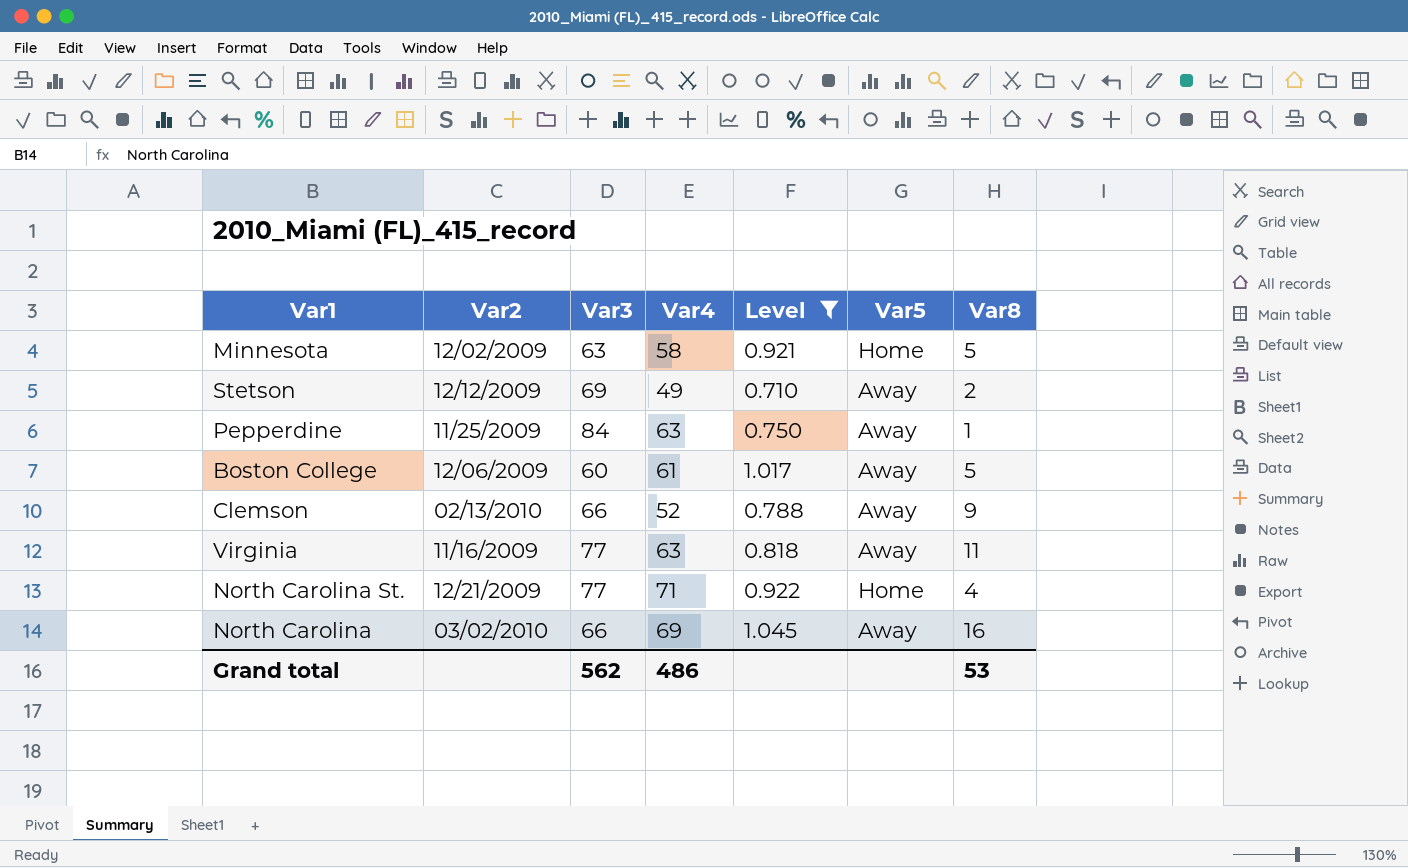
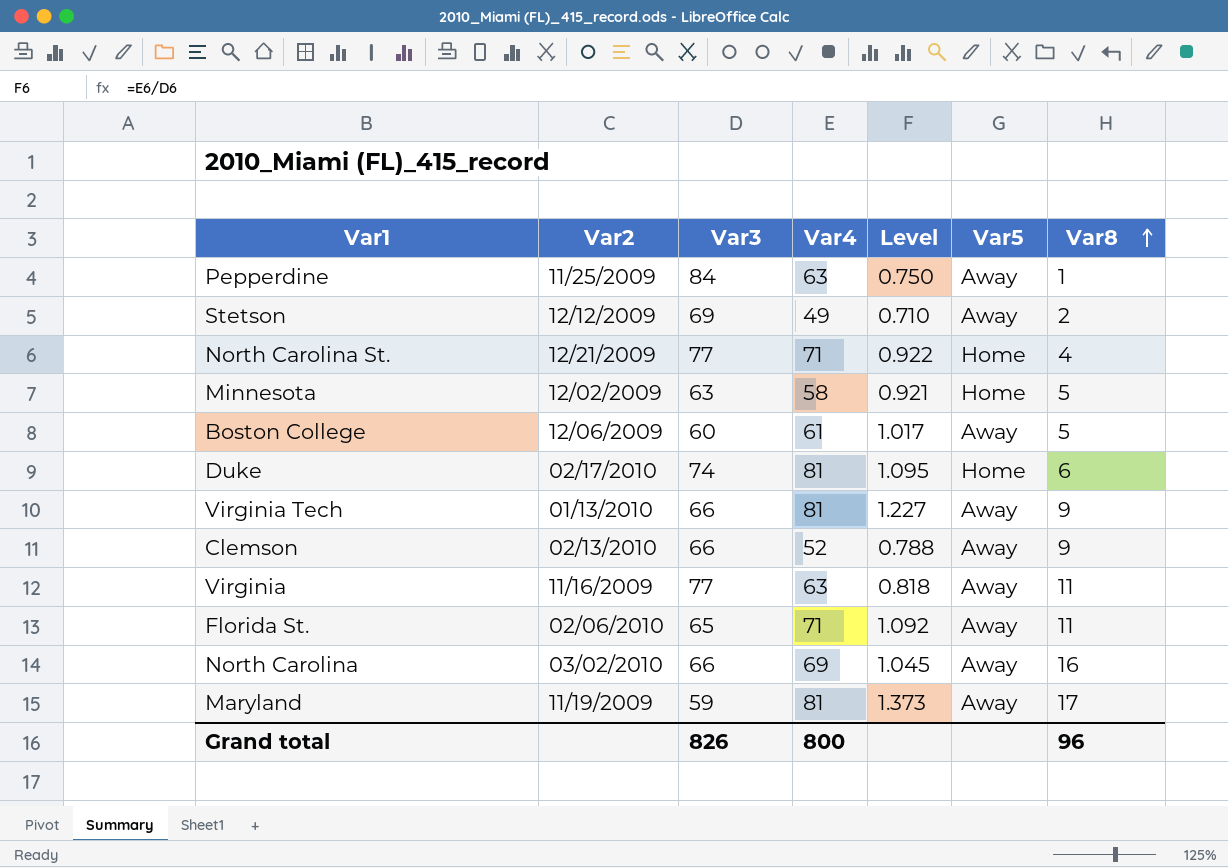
filter: Level <= 1.045 -> none
row order: none -> Var8 ascending
Grand total | Var3: 562 -> 826
Grand total | Var4: 486 -> 800
Grand total | Var8: 53 -> 96

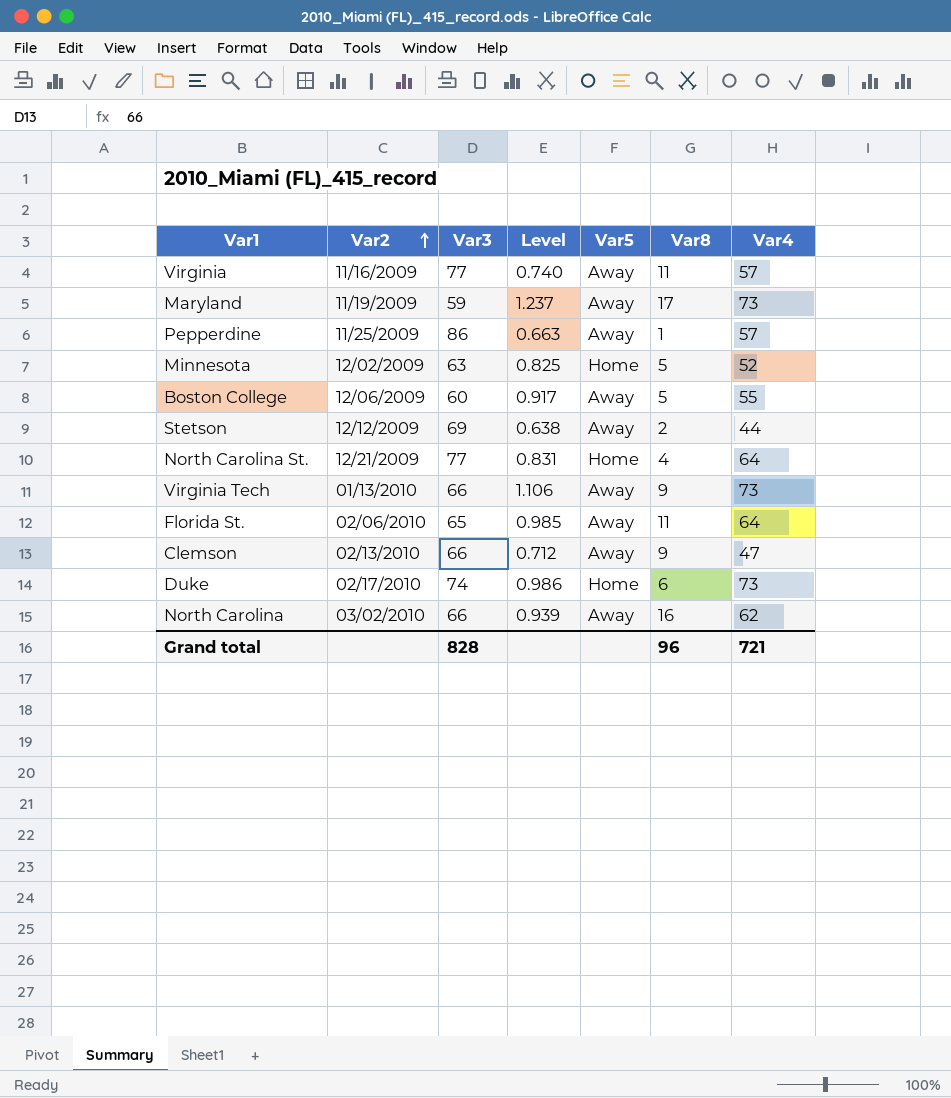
row order: Var8 ascending -> Var2 ascending
column Var4 | position: 4 -> 7
Virginia | Level: 0.818 -> 0.740
Virginia | Var4: 63 -> 57
Maryland | Level: 1.373 -> 1.237
Maryland | Var4: 81 -> 73
Pepperdine | Var3: 84 -> 86
Pepperdine | Level: 0.750 -> 0.663
Pepperdine | Var4: 63 -> 57
Minnesota | Level: 0.921 -> 0.825
Minnesota | Var4: 58 -> 52
Boston College | Level: 1.017 -> 0.917
Boston College | Var4: 61 -> 55
Stetson | Level: 0.710 -> 0.638
Stetson | Var4: 49 -> 44
North Carolina St. | Level: 0.922 -> 0.831
North Carolina St. | Var4: 71 -> 64
Virginia Tech | Level: 1.227 -> 1.106
Virginia Tech | Var4: 81 -> 73
Florida St. | Level: 1.092 -> 0.985
Florida St. | Var4: 71 -> 64
Clemson | Level: 0.788 -> 0.712
Clemson | Var4: 52 -> 47
Duke | Level: 1.095 -> 0.986
Duke | Var4: 81 -> 73
North Carolina | Level: 1.045 -> 0.939
North Carolina | Var4: 69 -> 62
Grand total | Var3: 826 -> 828
Grand total | Var4: 800 -> 721

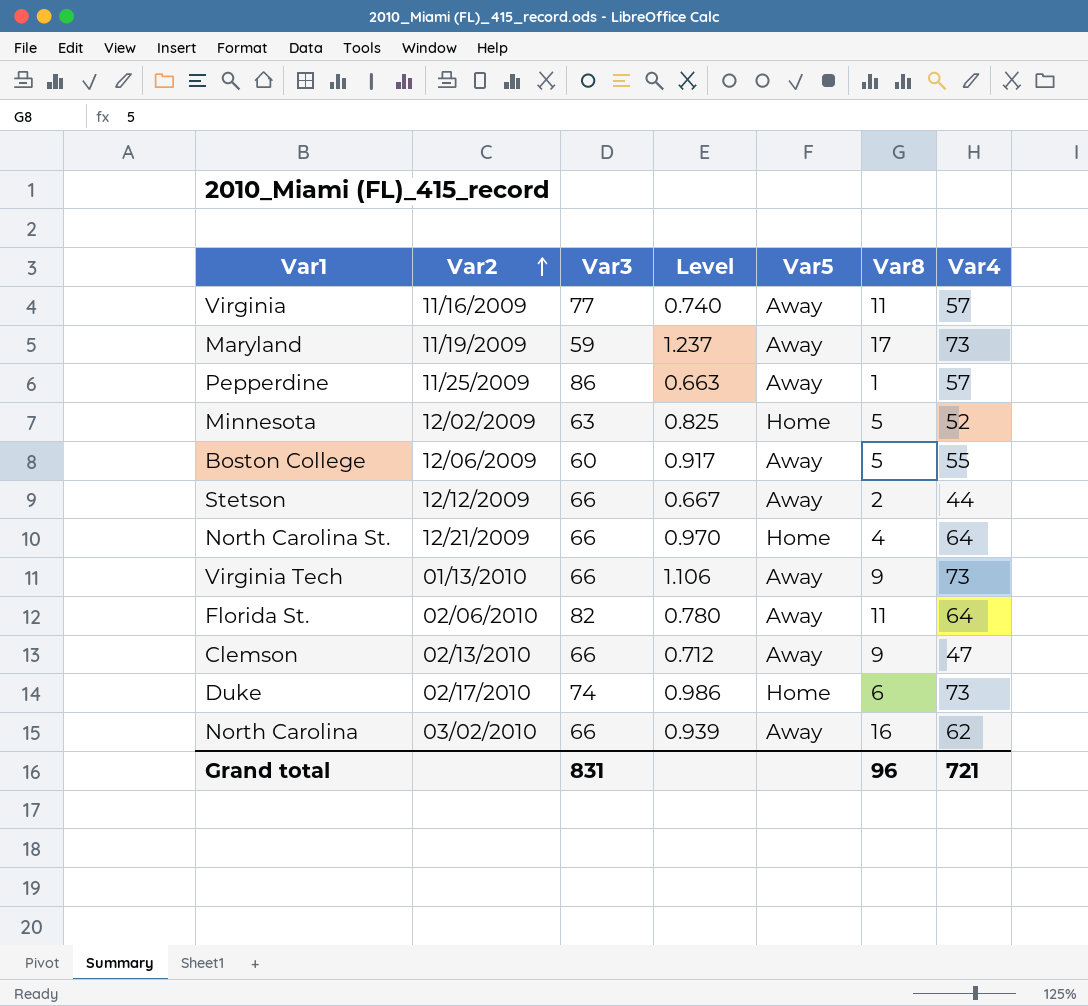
Stetson | Var3: 69 -> 66
Stetson | Level: 0.638 -> 0.667
North Carolina St. | Var3: 77 -> 66
North Carolina St. | Level: 0.831 -> 0.970
Florida St. | Var3: 65 -> 82
Florida St. | Level: 0.985 -> 0.780
Grand total | Var3: 828 -> 831

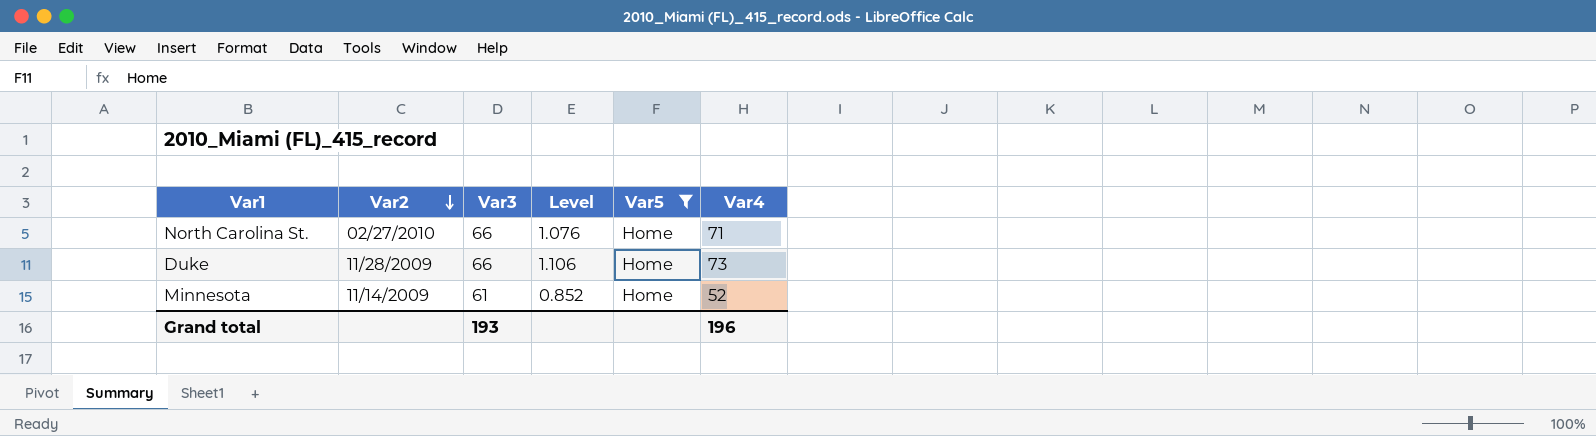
filter: none -> Var5 = Home
row order: Var2 ascending -> Var2 descending
column Var8 | position: 6 -> none
North Carolina St. | Var2: 12/21/2009 -> 02/27/2010
North Carolina St. | Level: 0.970 -> 1.076
North Carolina St. | Var4: 64 -> 71
Duke | Var2: 02/17/2010 -> 11/28/2009
Duke | Var3: 74 -> 66
Duke | Level: 0.986 -> 1.106
Minnesota | Var2: 12/02/2009 -> 11/14/2009
Minnesota | Var3: 63 -> 61
Minnesota | Level: 0.825 -> 0.852
Grand total | Var3: 831 -> 193
Grand total | Var4: 721 -> 196

